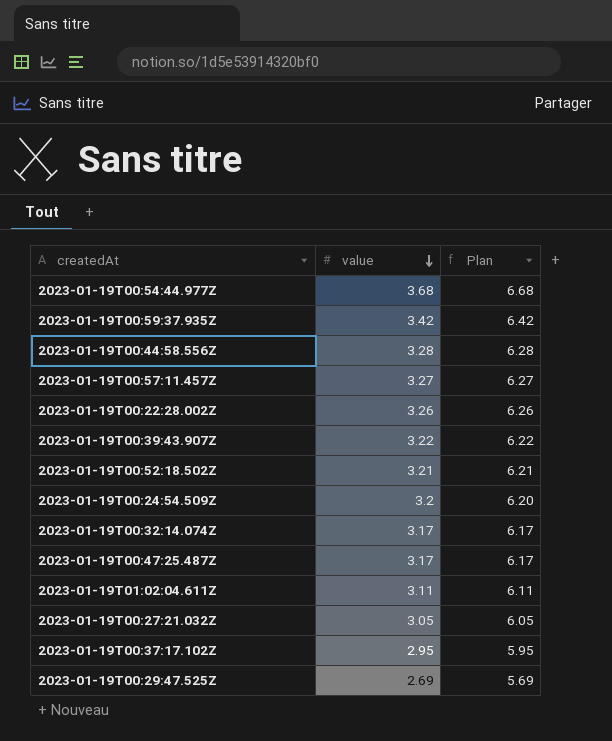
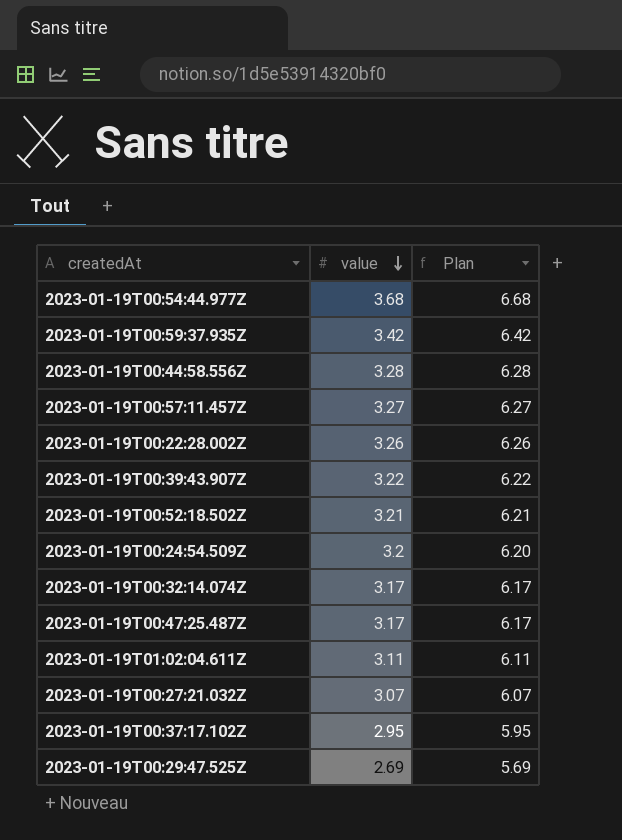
2023-01-19T00:27:21.032Z | value: 3.05 -> 3.07
2023-01-19T00:27:21.032Z | Plan: 6.05 -> 6.07

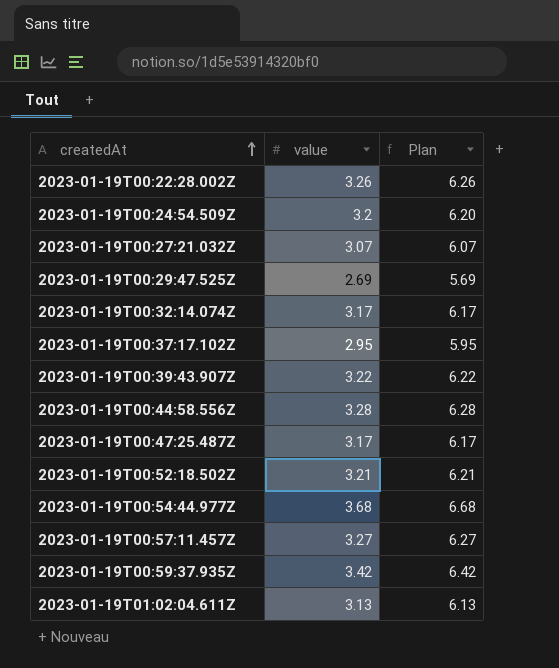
row order: value descending -> createdAt ascending
2023-01-19T01:02:04.611Z | value: 3.11 -> 3.13
2023-01-19T01:02:04.611Z | Plan: 6.11 -> 6.13

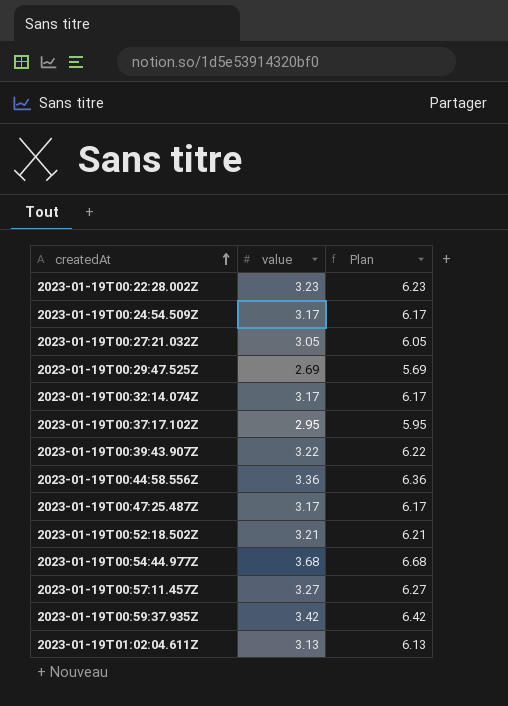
2023-01-19T00:22:28.002Z | value: 3.26 -> 3.23
2023-01-19T00:22:28.002Z | Plan: 6.26 -> 6.23
2023-01-19T00:24:54.509Z | value: 3.2 -> 3.17
2023-01-19T00:24:54.509Z | Plan: 6.20 -> 6.17
2023-01-19T00:27:21.032Z | value: 3.07 -> 3.05
2023-01-19T00:27:21.032Z | Plan: 6.07 -> 6.05
2023-01-19T00:44:58.556Z | value: 3.28 -> 3.36
2023-01-19T00:44:58.556Z | Plan: 6.28 -> 6.36

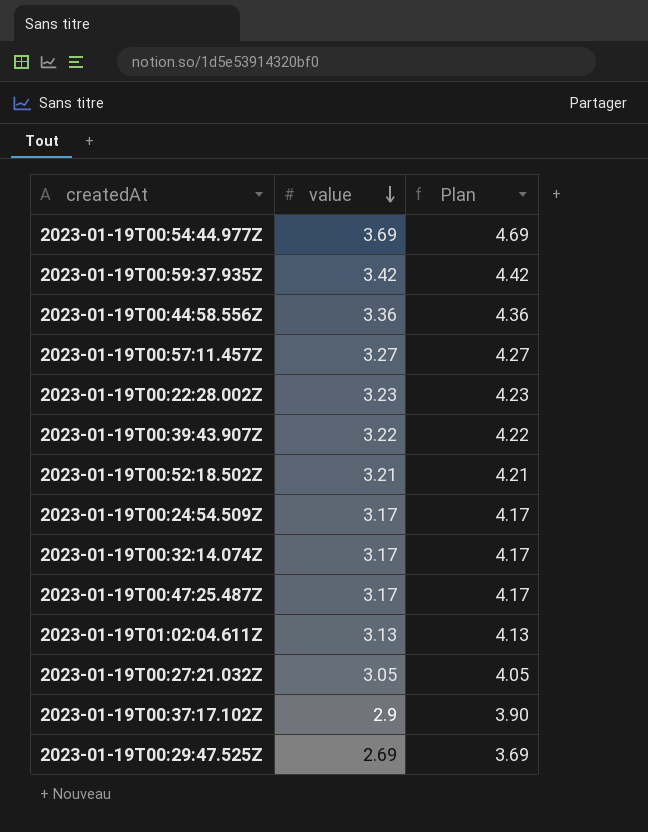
row order: createdAt ascending -> value descending
column Plan | formula: [value] + 3 -> [value] + 1
2023-01-19T00:54:44.977Z | value: 3.68 -> 3.69
2023-01-19T00:37:17.102Z | value: 2.95 -> 2.9

